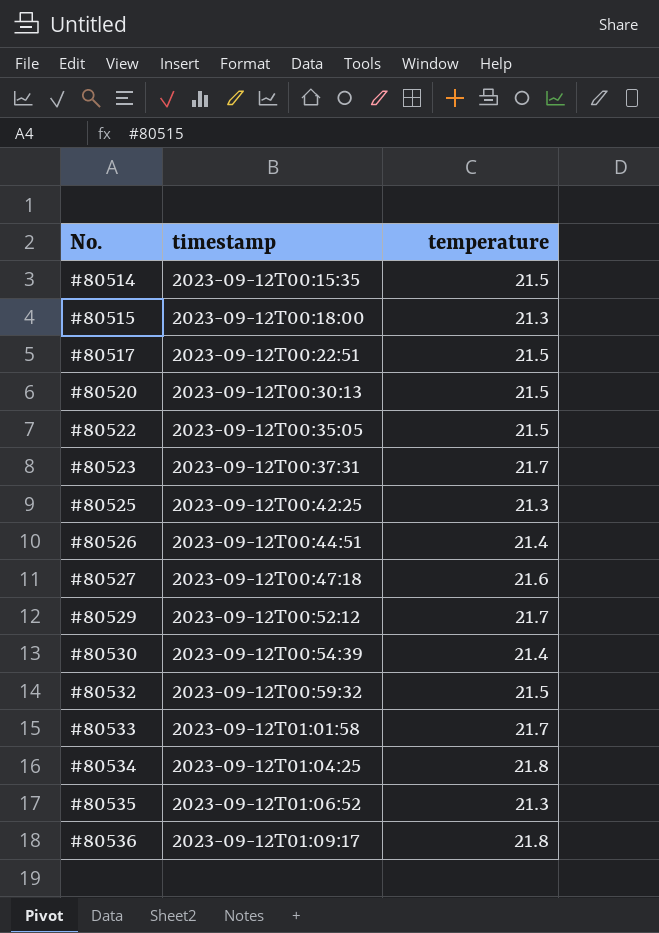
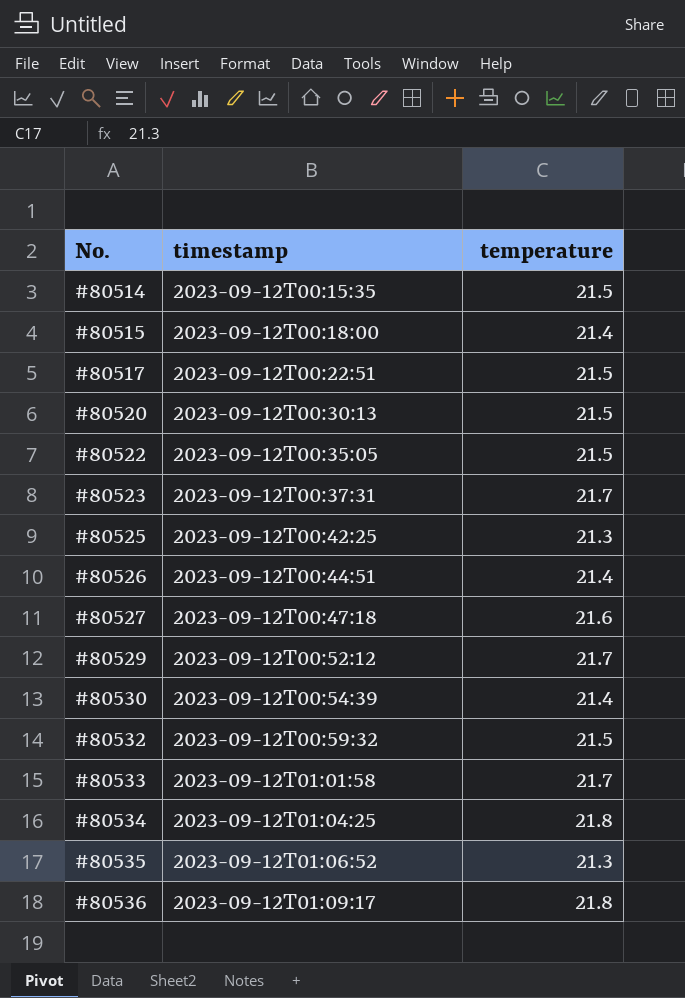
#80515 | temperature: 21.3 -> 21.4

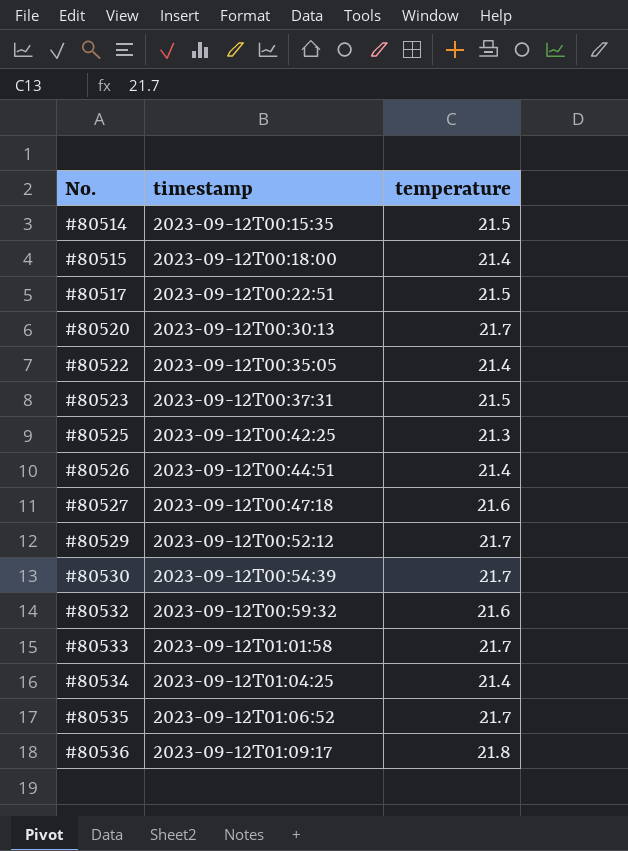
#80520 | temperature: 21.5 -> 21.7
#80522 | temperature: 21.5 -> 21.4
#80523 | temperature: 21.7 -> 21.5
#80530 | temperature: 21.4 -> 21.7
#80532 | temperature: 21.5 -> 21.6
#80534 | temperature: 21.8 -> 21.4
#80535 | temperature: 21.3 -> 21.7

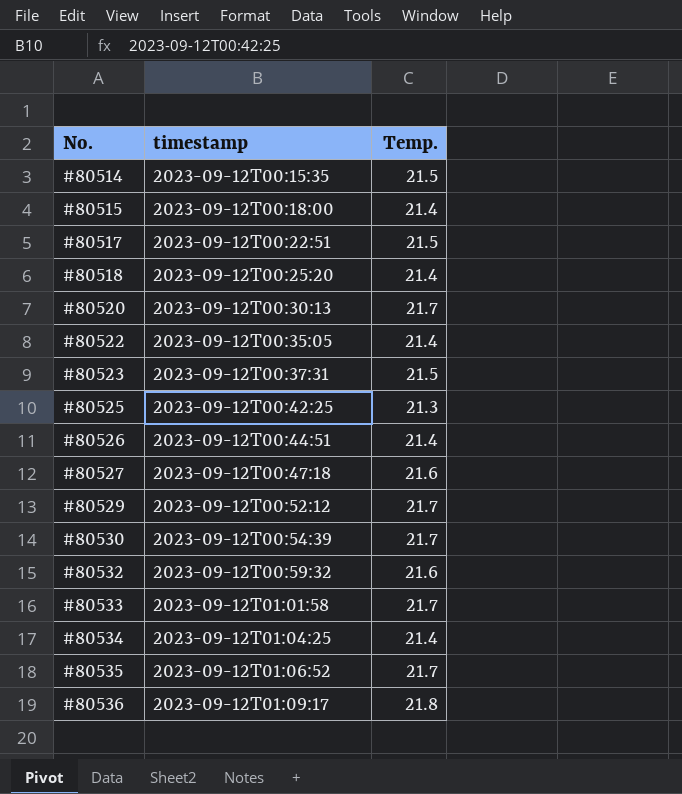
column name: temperature -> Temp.
row #80518: none -> 2023-09-12T00:25:20 | 21.4

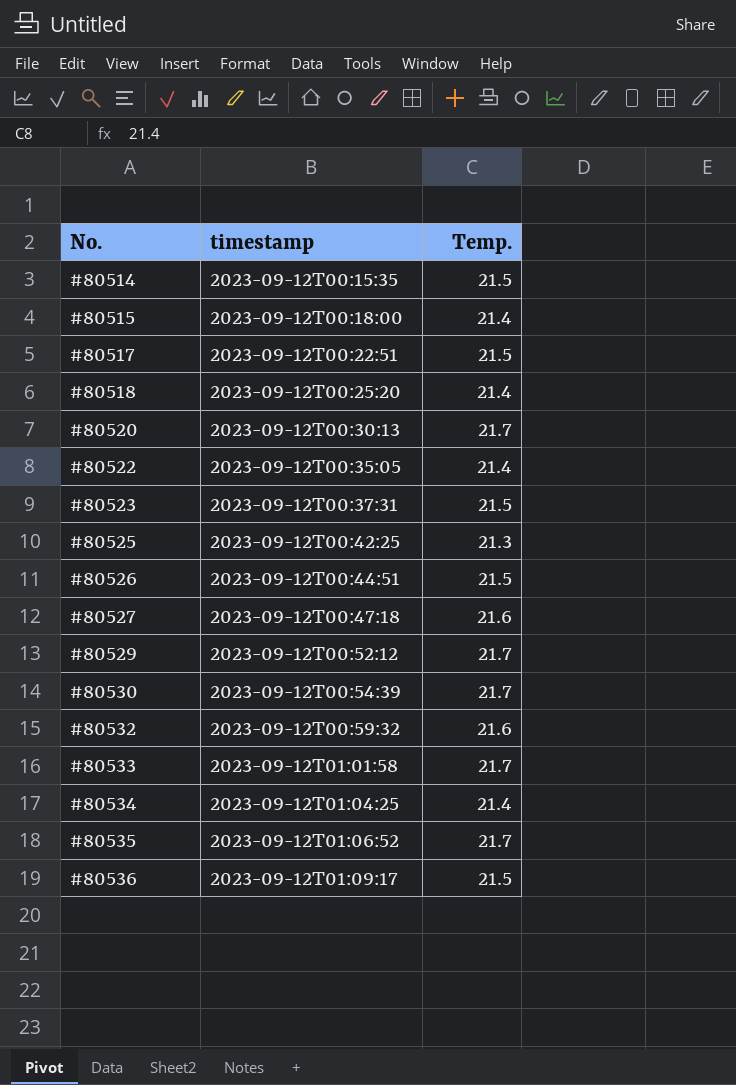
#80526 | Temp.: 21.4 -> 21.5
#80536 | Temp.: 21.8 -> 21.5

